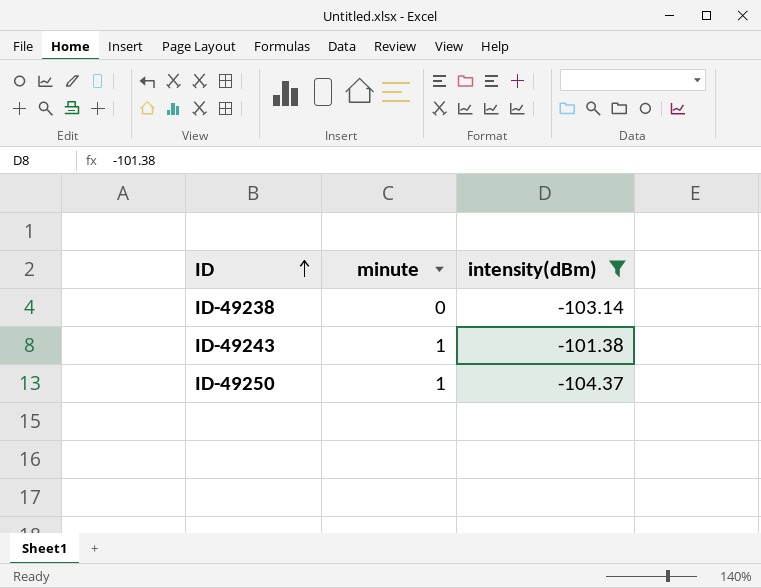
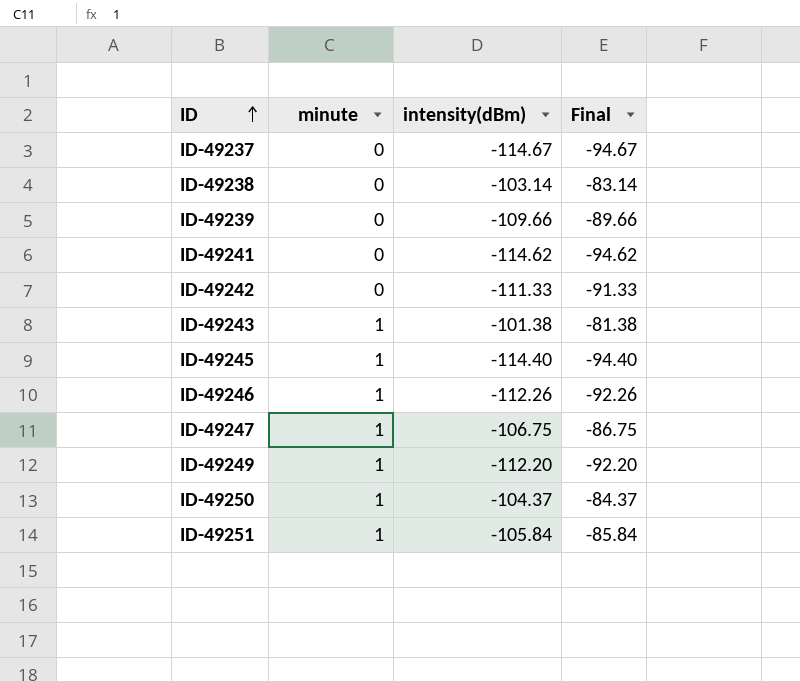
filter: intensity(dBm) >= -104.37 -> none
column Final | formula: none -> [intensity(dBm)] + 20

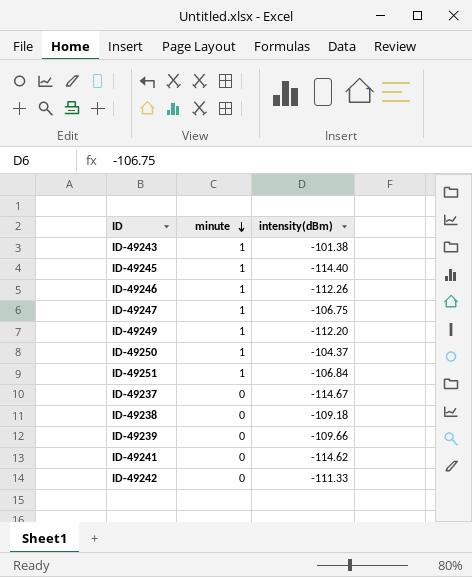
row order: ID ascending -> minute descending
column Final | formula: [intensity(dBm)] + 20 -> none
ID-49251 | intensity(dBm): -105.84 -> -106.84
ID-49238 | intensity(dBm): -103.14 -> -109.18

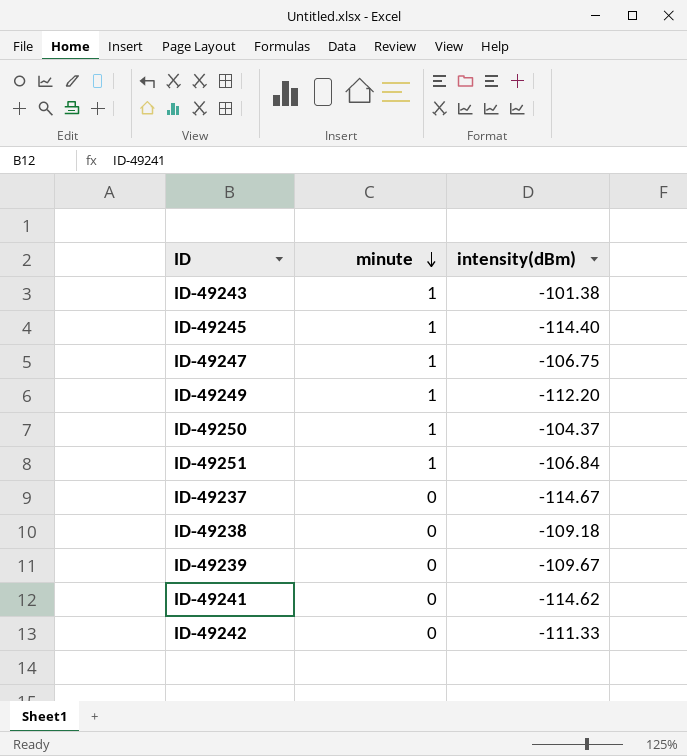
row ID-49246: 1 | -112.26 -> none
ID-49239 | intensity(dBm): -109.66 -> -109.67

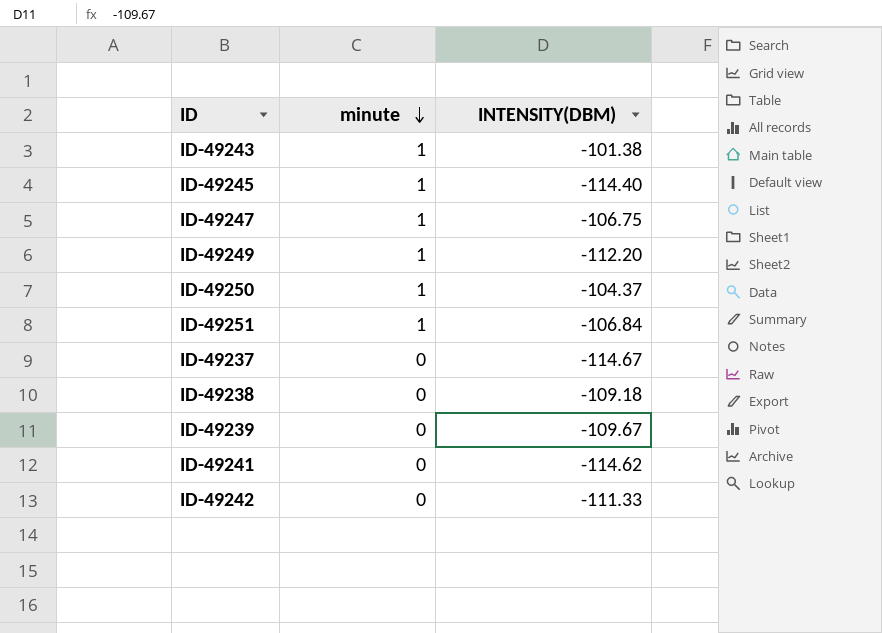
column name: intensity(dBm) -> INTENSITY(DBM)

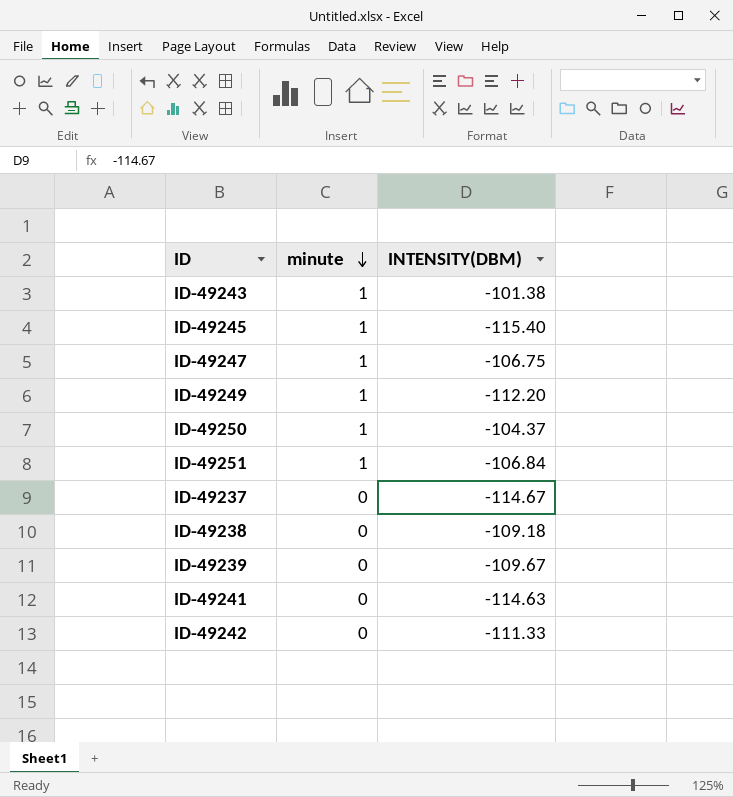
ID-49245 | INTENSITY(DBM): -114.40 -> -115.40
ID-49241 | INTENSITY(DBM): -114.62 -> -114.63

